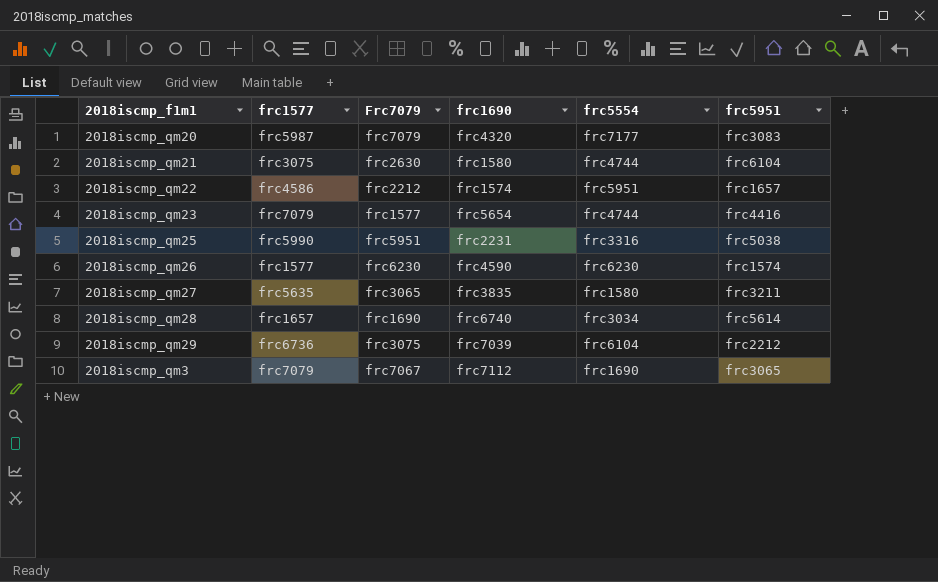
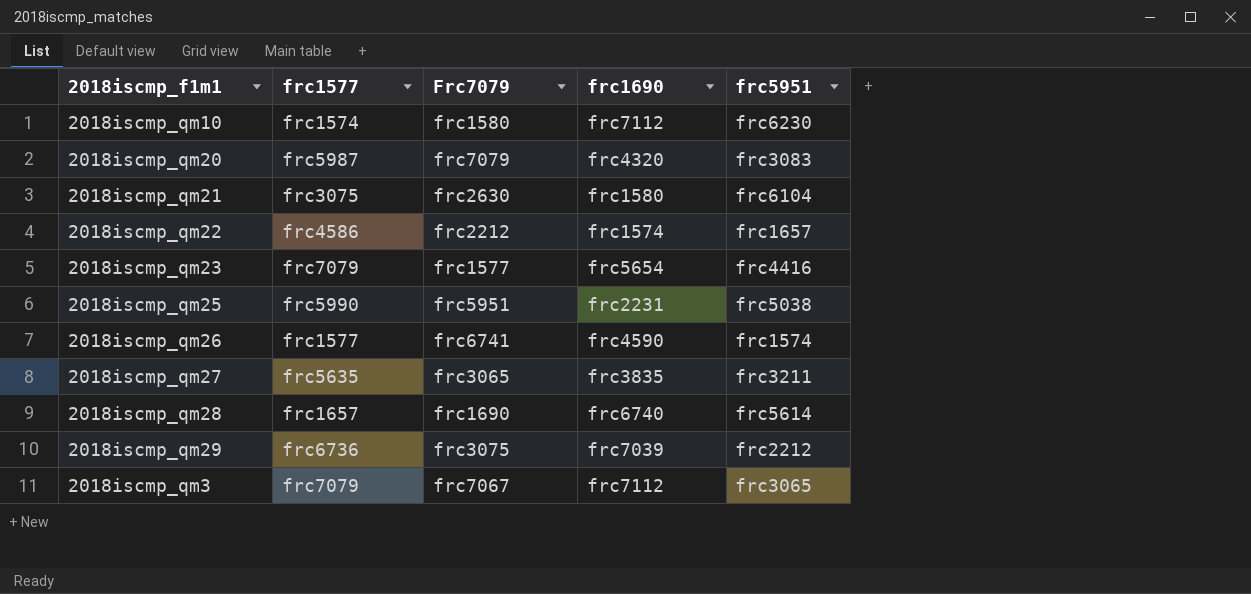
column frc5554 | position: 5 -> none
row 2018iscmp_qm10: none -> frc1574 | frc1580 | frc7112 | frc6230
2018iscmp_qm26 | Frc7079: frc6230 -> frc6741

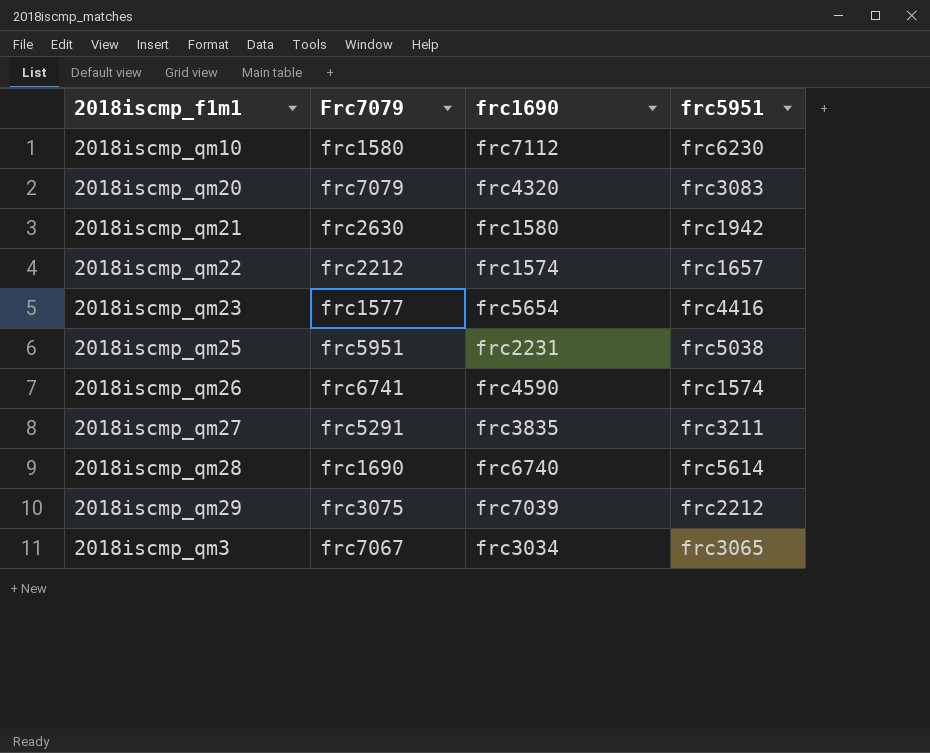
column frc1577 | position: 2 -> none
2018iscmp_qm21 | frc5951: frc6104 -> frc1942
2018iscmp_qm27 | Frc7079: frc3065 -> frc5291
2018iscmp_qm3 | frc1690: frc7112 -> frc3034

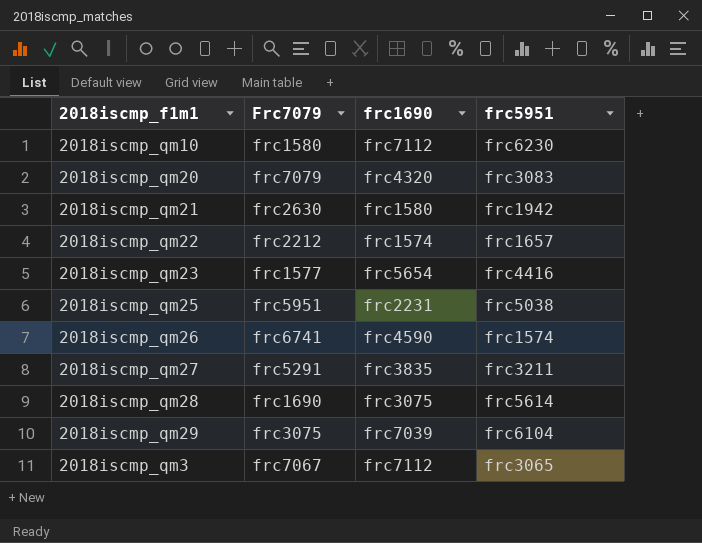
2018iscmp_qm28 | frc1690: frc6740 -> frc3075
2018iscmp_qm29 | frc5951: frc2212 -> frc6104
2018iscmp_qm3 | frc1690: frc3034 -> frc7112

